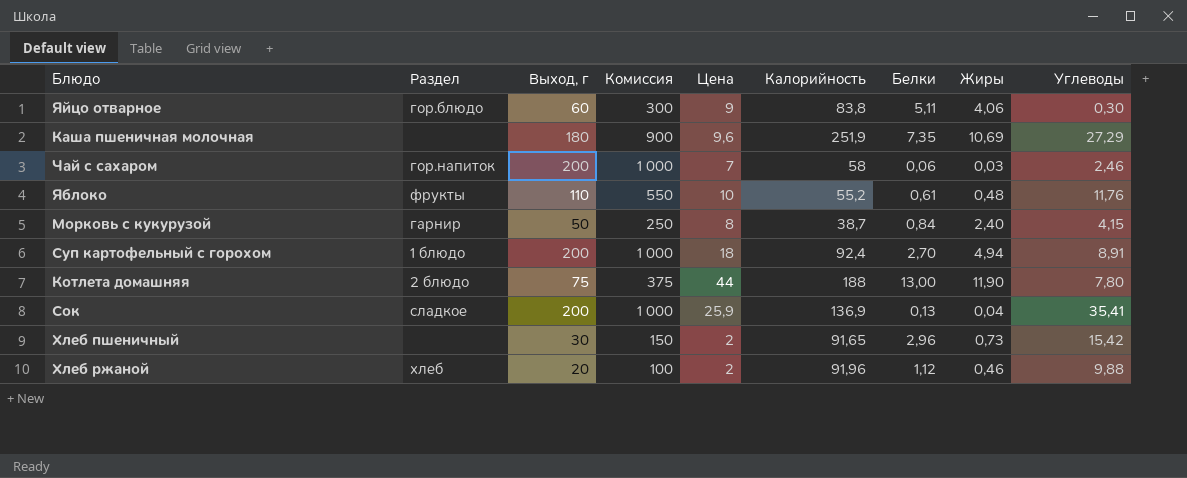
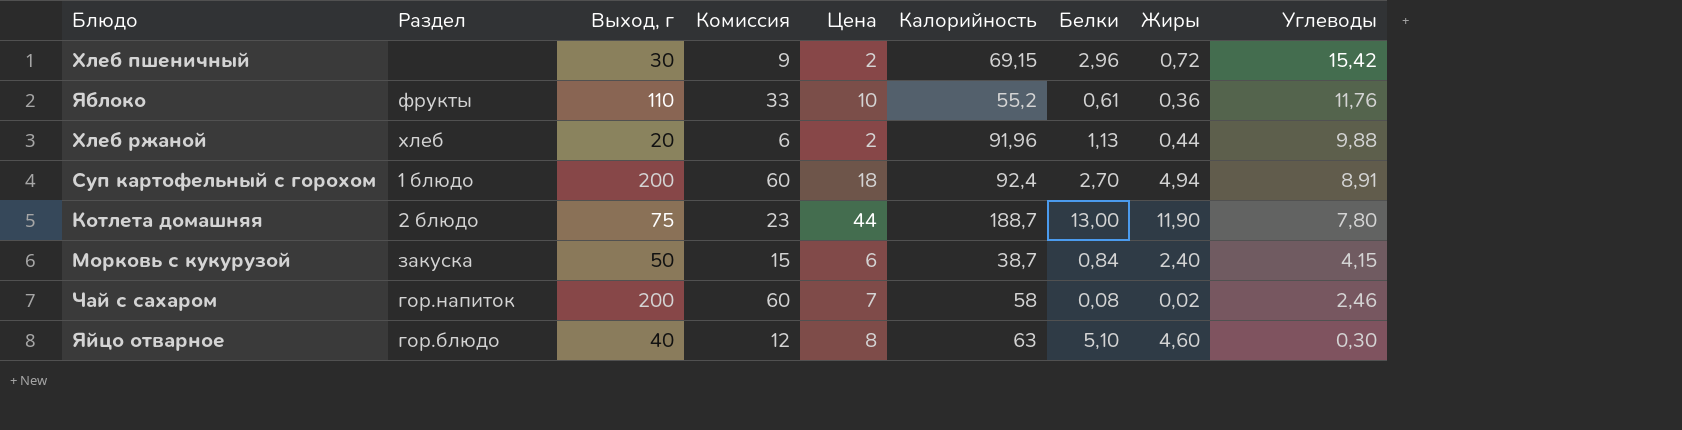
row order: none -> Углеводы descending
column Комиссия | formula: [Выход, г] * 5 -> [Выход, г] * 0,3
row Каша пшеничная молочная: none | 180 | 900 | 9,6 | 251,9 | 7,35 | 10,69 | 27,29 -> none
row Сок: сладкое | 200 | 1 000 | 25,9 | 136,9 | 0,13 | 0,04 | 35,41 -> none
Хлеб пшеничный | Калорийность: 91,65 -> 69,15
Хлеб пшеничный | Жиры: 0,73 -> 0,72
Яблоко | Жиры: 0,48 -> 0,36
Хлеб ржаной | Белки: 1,12 -> 1,13
Хлеб ржаной | Жиры: 0,46 -> 0,44
Котлета домашняя | Калорийность: 188 -> 188,7
Морковь с кукурузой | Раздел: гарнир -> закуска
Морковь с кукурузой | Цена: 8 -> 6
Чай с сахаром | Белки: 0,06 -> 0,08
Чай с сахаром | Жиры: 0,03 -> 0,02
Яйцо отварное | Выход, г: 60 -> 40
Яйцо отварное | Цена: 9 -> 8
Яйцо отварное | Калорийность: 83,8 -> 63
Яйцо отварное | Белки: 5,11 -> 5,10
Яйцо отварное | Жиры: 4,06 -> 4,60

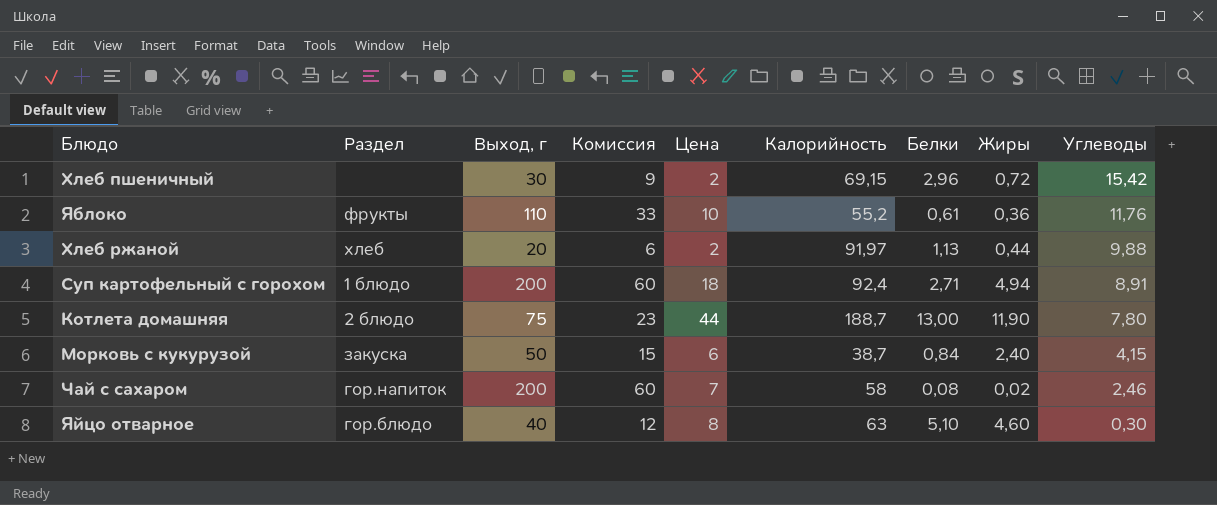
Хлеб ржаной | Калорийность: 91,96 -> 91,97
Суп картофельный с горохом | Белки: 2,70 -> 2,71

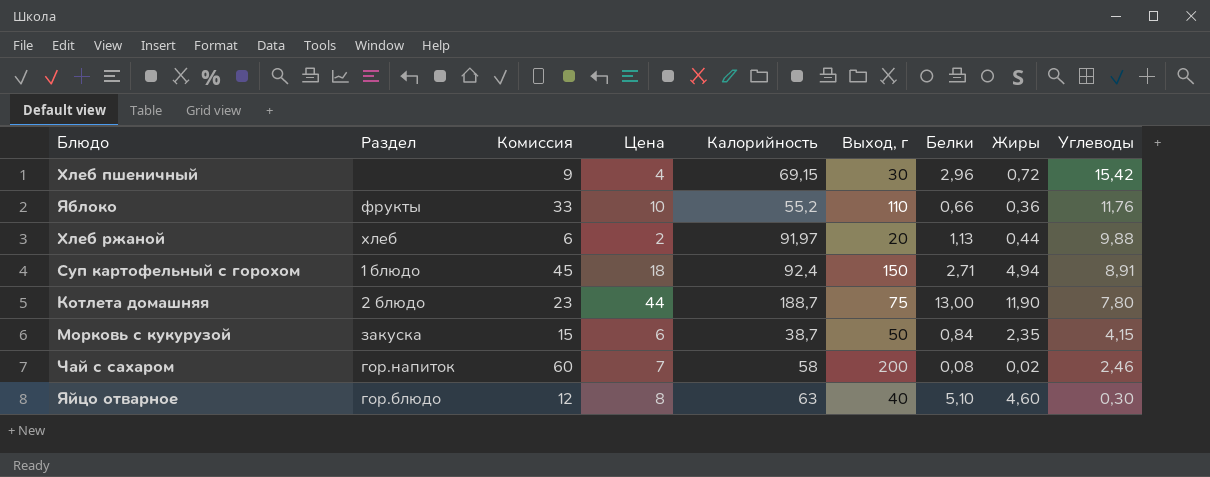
column Выход, г | position: 3 -> 6
Хлеб пшеничный | Цена: 2 -> 4
Яблоко | Белки: 0,61 -> 0,66
Суп картофельный с горохом | Комиссия: 60 -> 45
Суп картофельный с горохом | Выход, г: 200 -> 150
Морковь с кукурузой | Жиры: 2,40 -> 2,35

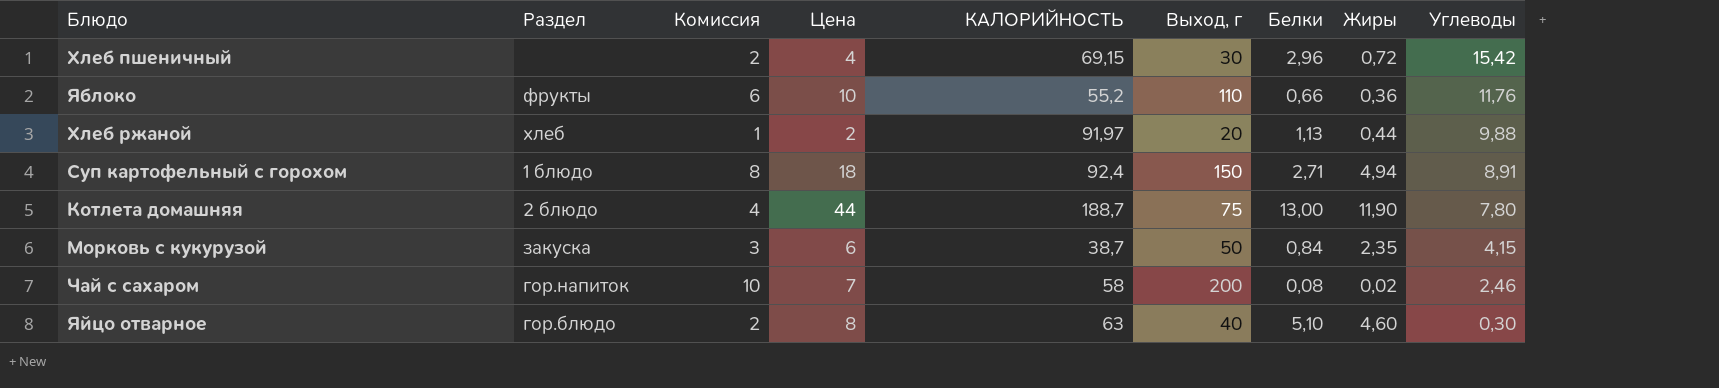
column Комиссия | formula: [Выход, г] * 0,3 -> [Выход, г] * 0,05
column name: Калорийность -> КАЛОРИЙНОСТЬ

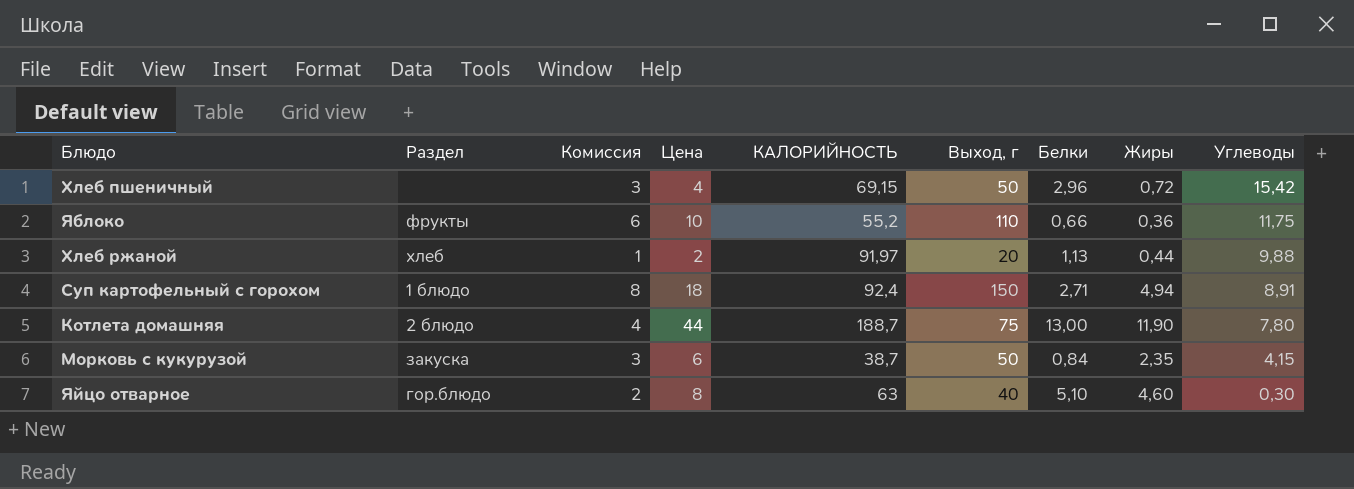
row Чай с сахаром: гор.напиток | 10 | 7 | 58 | 200 | 0,08 | 0,02 | 2,46 -> none
Хлеб пшеничный | Комиссия: 2 -> 3
Хлеб пшеничный | Выход, г: 30 -> 50
Яблоко | Углеводы: 11,76 -> 11,75

